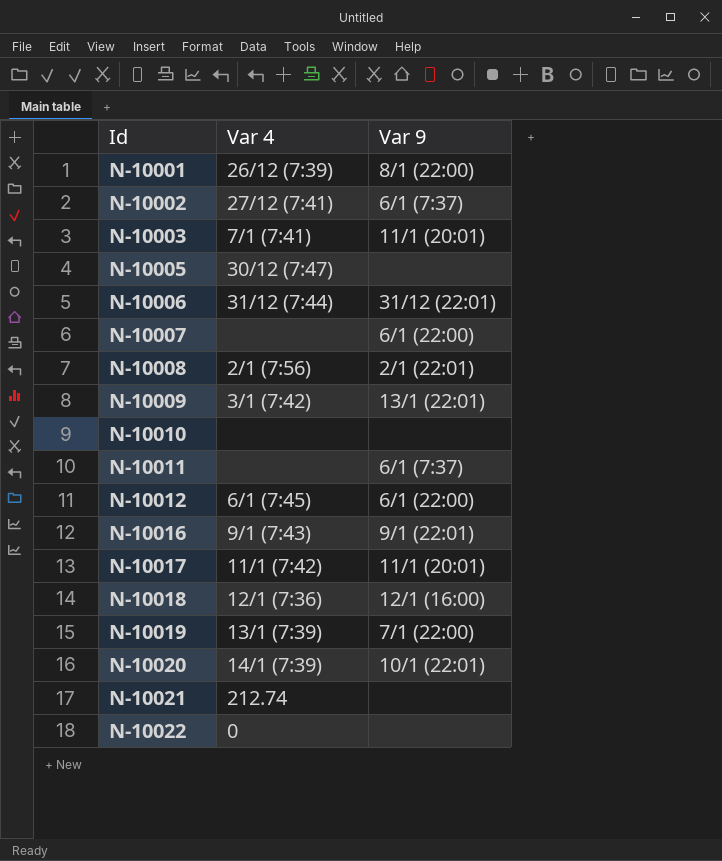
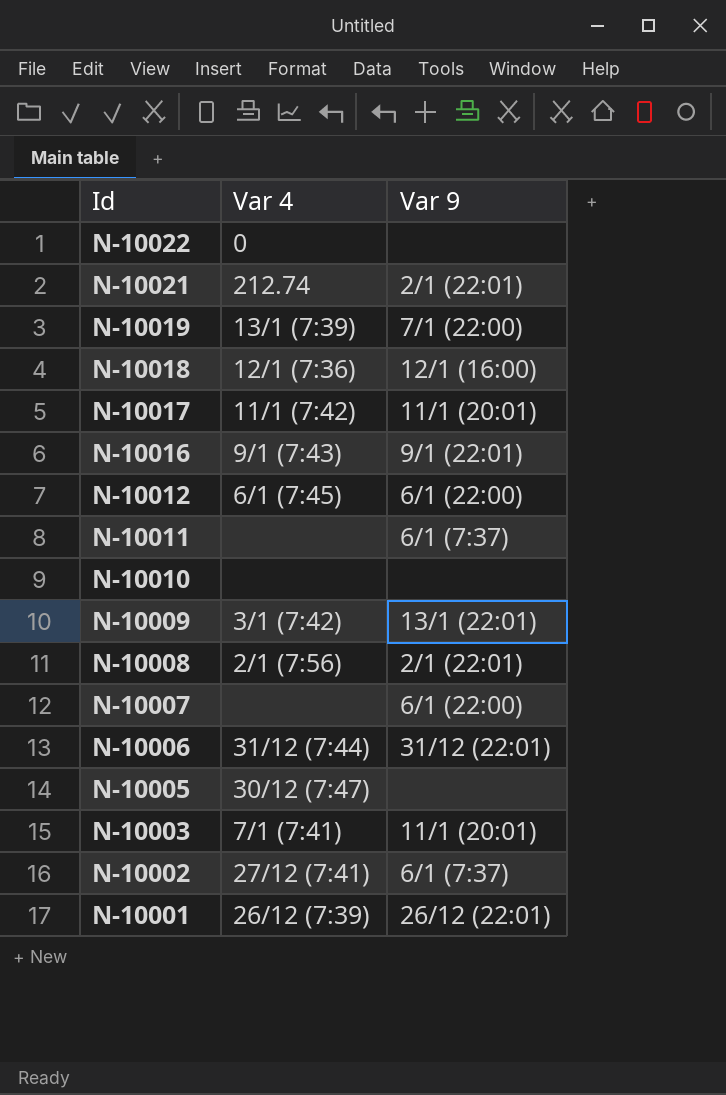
row order: Id ascending -> Id descending
row N-10020: 14/1 (7:39) | 10/1 (22:01) -> none
N-10021 | Var 9: none -> 2/1 (22:01)
N-10001 | Var 9: 8/1 (22:00) -> 26/12 (22:01)

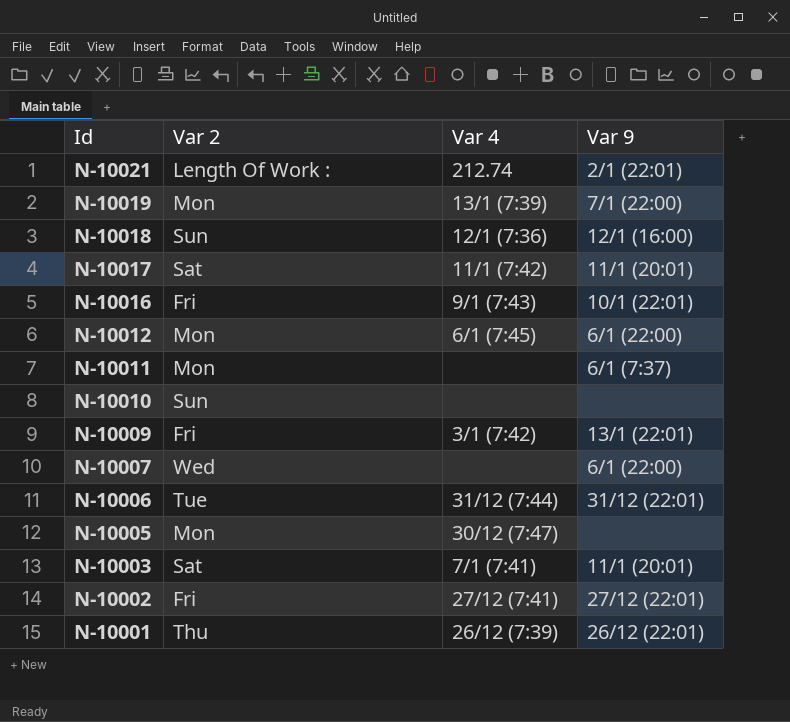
column Var 2 | position: none -> 2
row N-10022: 0 | none -> none
row N-10008: 2/1 (7:56) | 2/1 (22:01) -> none
N-10016 | Var 9: 9/1 (22:01) -> 10/1 (22:01)
N-10002 | Var 9: 6/1 (7:37) -> 27/12 (22:01)

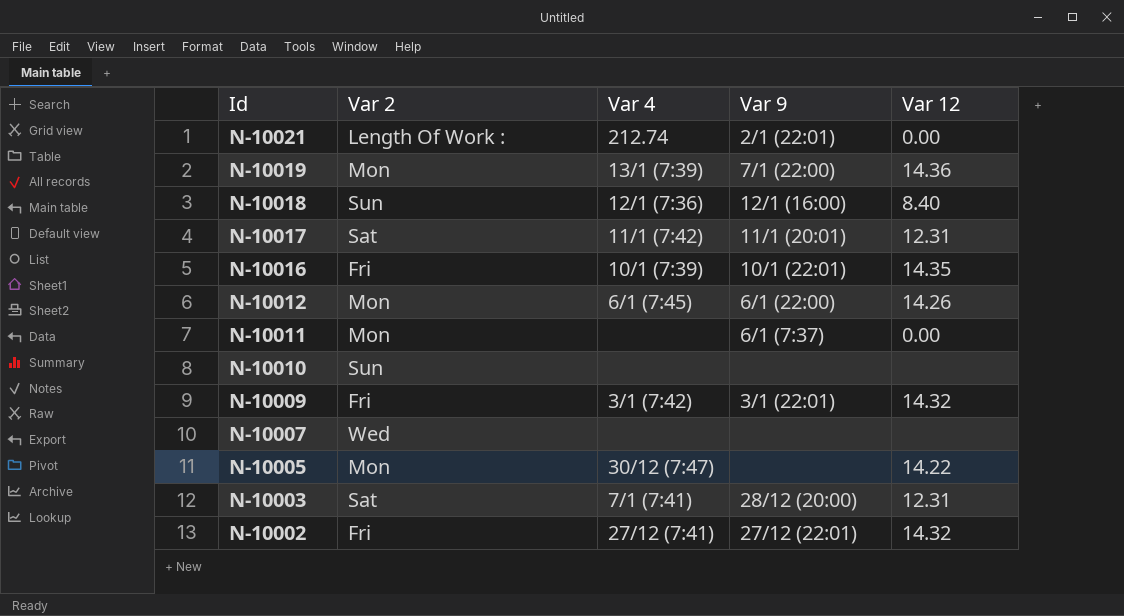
column Var 12 | position: none -> 5
row N-10006: Tue | 31/12 (7:44) | 31/12 (22:01) -> none
row N-10001: Thu | 26/12 (7:39) | 26/12 (22:01) -> none
N-10016 | Var 4: 9/1 (7:43) -> 10/1 (7:39)
N-10009 | Var 9: 13/1 (22:01) -> 3/1 (22:01)
N-10007 | Var 9: 6/1 (22:00) -> none
N-10003 | Var 9: 11/1 (20:01) -> 28/12 (20:00)

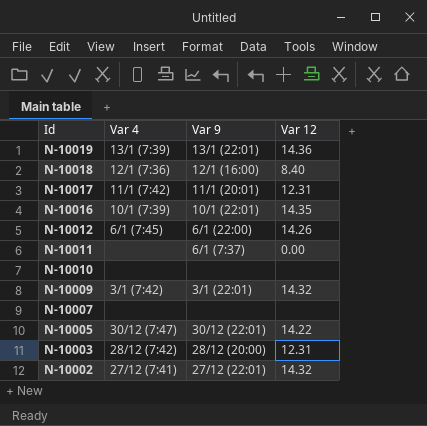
column Var 2 | position: 2 -> none
row N-10021: Length Of Work : | 212.74 | 2/1 (22:01) | 0.00 -> none
N-10019 | Var 9: 7/1 (22:00) -> 13/1 (22:01)
N-10005 | Var 9: none -> 30/12 (22:01)
N-10003 | Var 4: 7/1 (7:41) -> 28/12 (7:42)

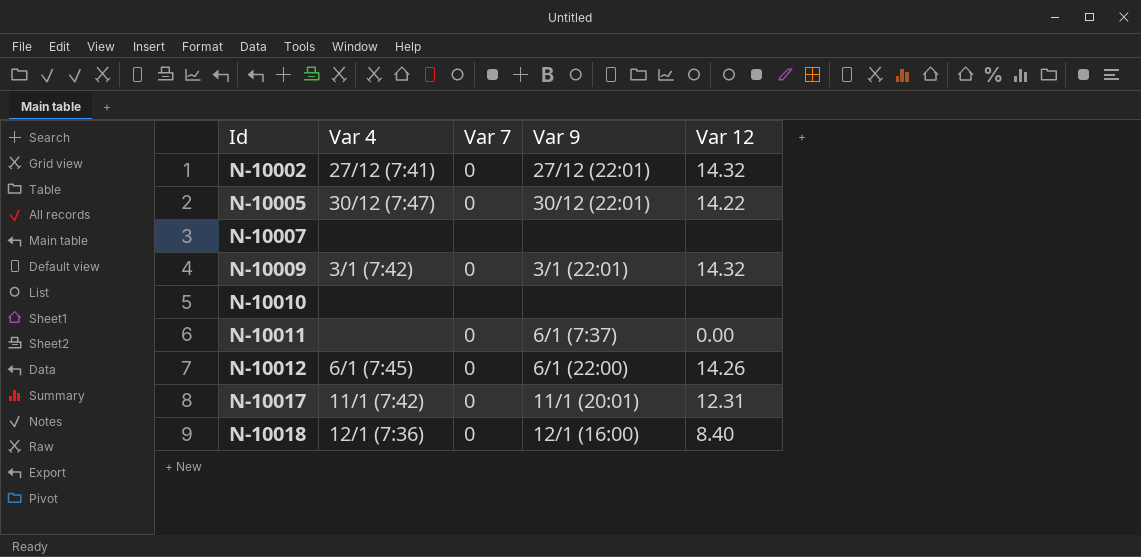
row order: Id descending -> Id ascending
column Var 7 | position: none -> 3
row N-10019: 13/1 (7:39) | 13/1 (22:01) | 14.36 -> none
row N-10016: 10/1 (7:39) | 10/1 (22:01) | 14.35 -> none
row N-10003: 28/12 (7:42) | 28/12 (20:00) | 12.31 -> none

